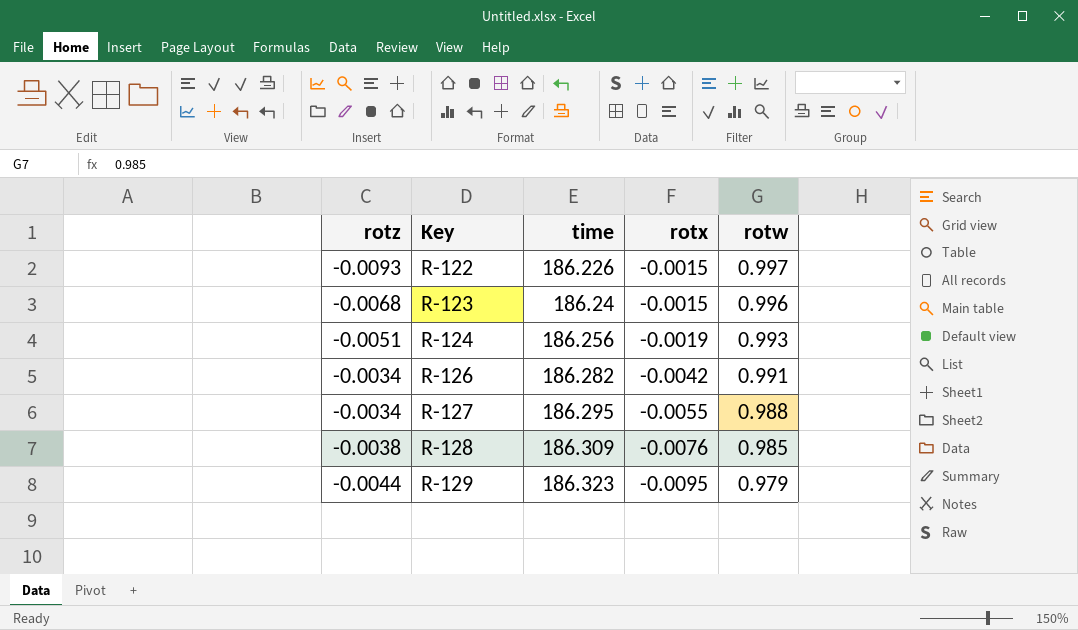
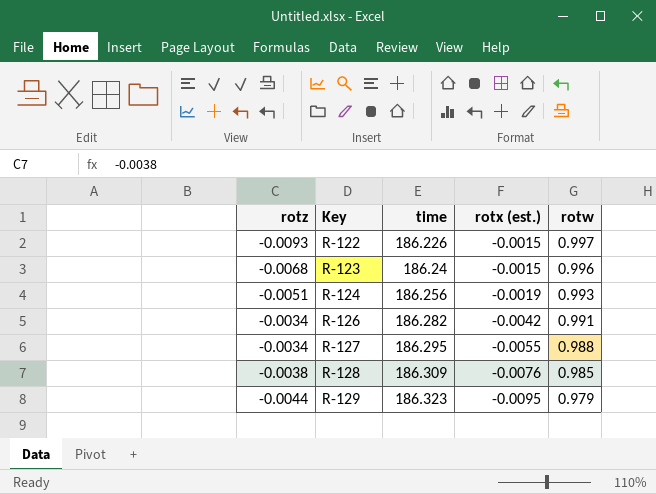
column name: rotx -> rotx (est.)

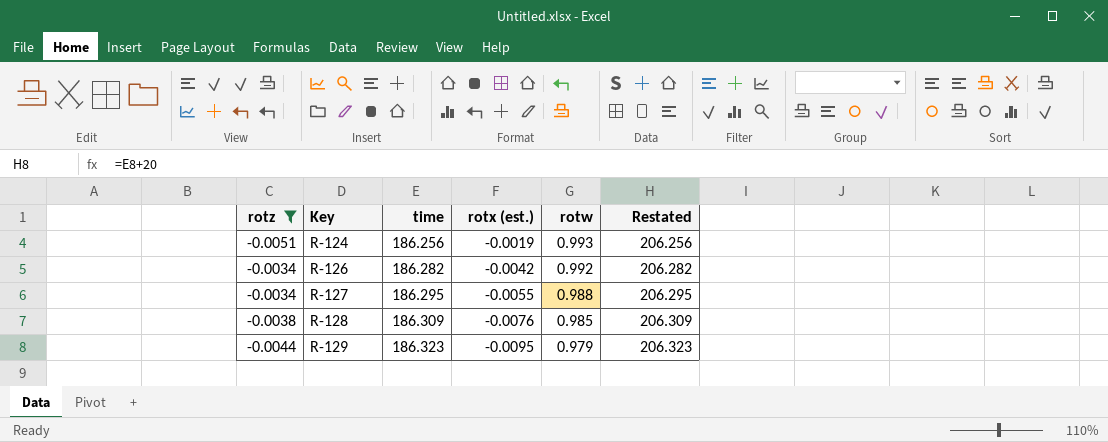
filter: none -> rotz >= -0.0051
column Restated | formula: none -> [time] + 20
R-126 | rotw: 0.991 -> 0.992

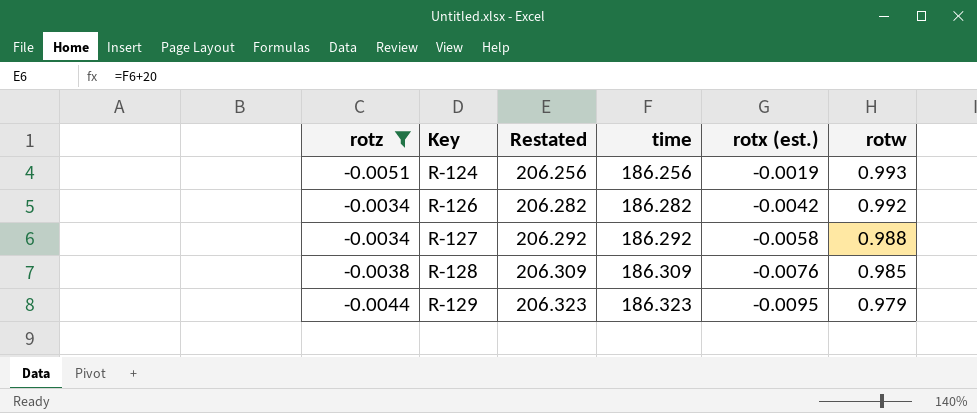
column Restated | position: 6 -> 3
R-127 | Restated: 206.295 -> 206.292
R-127 | time: 186.295 -> 186.292
R-127 | rotx (est.): -0.0055 -> -0.0058

